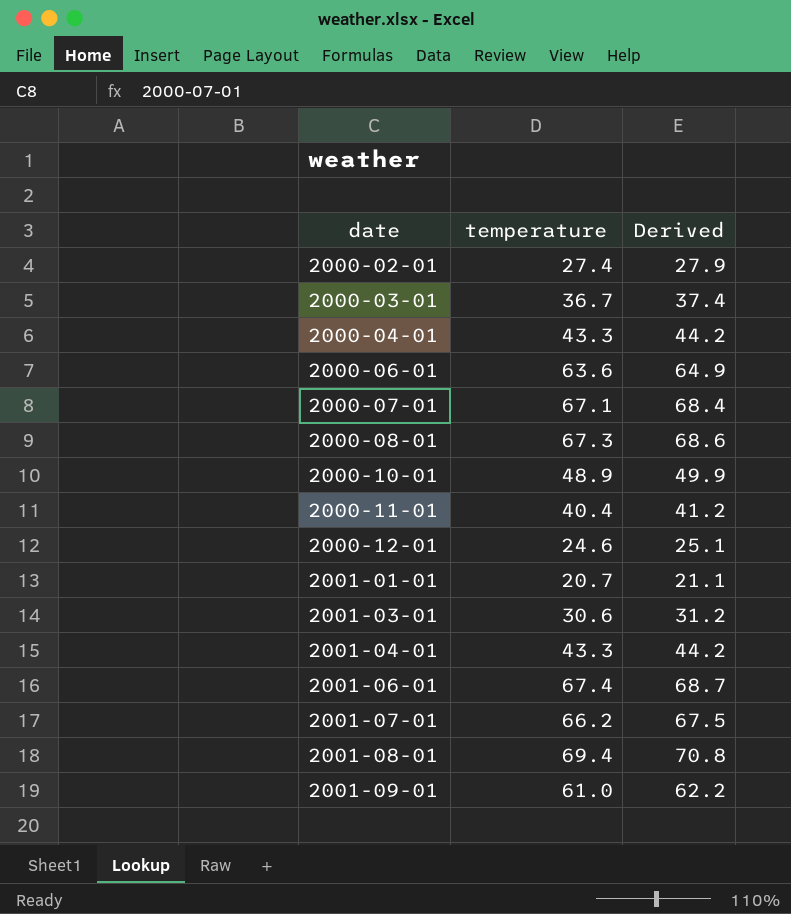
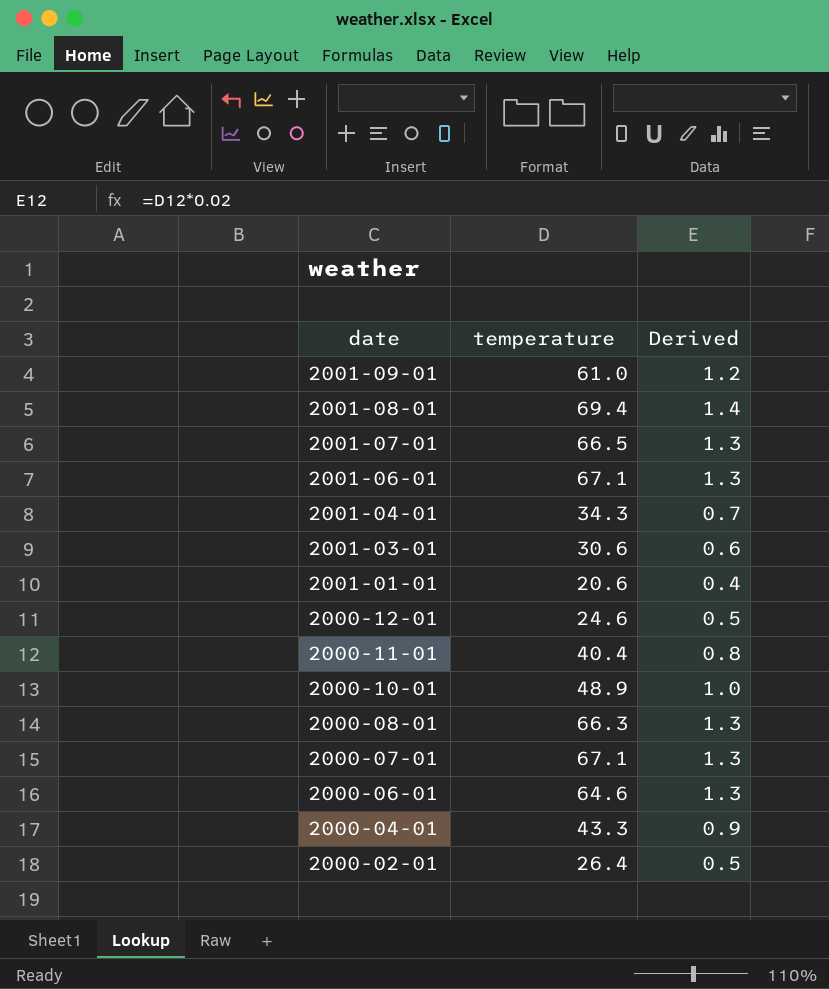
row order: date ascending -> date descending
column Derived | formula: [temperature] * 1.02 -> [temperature] * 0.02
row 2000-03-01: 36.7 | 37.4 -> none
2001-07-01 | temperature: 66.2 -> 66.5
2001-06-01 | temperature: 67.4 -> 67.1
2001-04-01 | temperature: 43.3 -> 34.3
2001-01-01 | temperature: 20.7 -> 20.6
2000-08-01 | temperature: 67.3 -> 66.3
2000-06-01 | temperature: 63.6 -> 64.6
2000-02-01 | temperature: 27.4 -> 26.4

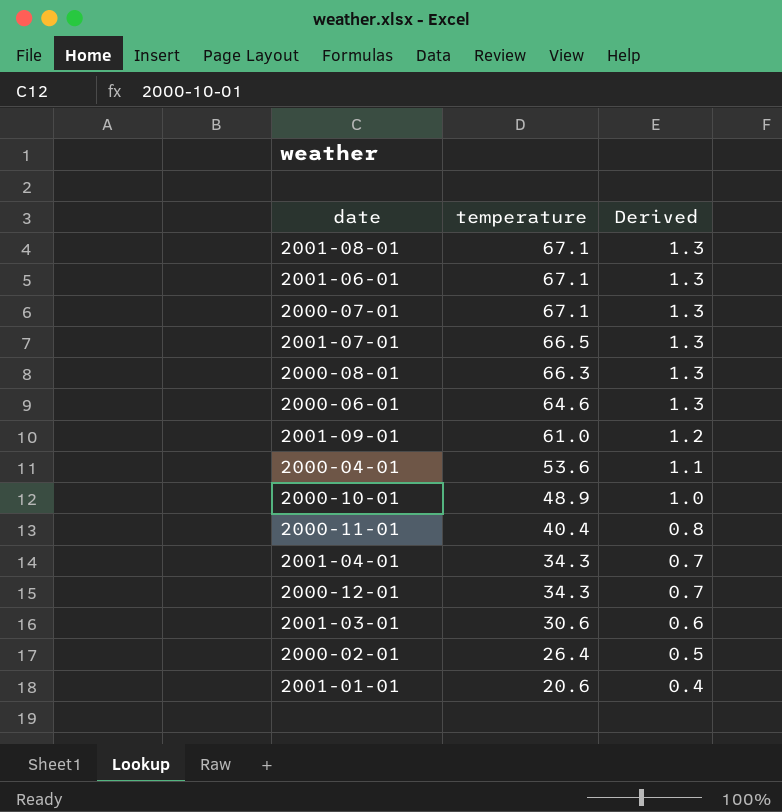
row order: date descending -> temperature descending
2001-08-01 | temperature: 69.4 -> 67.1
2001-08-01 | Derived: 1.4 -> 1.3
2000-04-01 | temperature: 43.3 -> 53.6
2000-04-01 | Derived: 0.9 -> 1.1
2000-12-01 | temperature: 24.6 -> 34.3
2000-12-01 | Derived: 0.5 -> 0.7

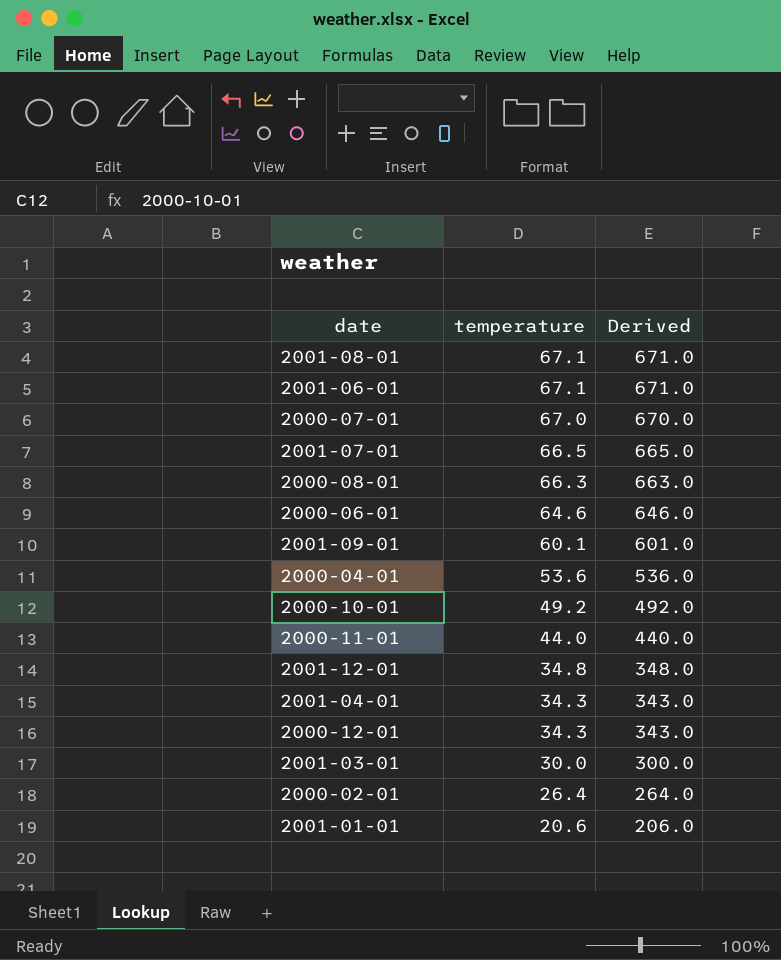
column Derived | formula: [temperature] * 0.02 -> [temperature] * 10
2000-07-01 | temperature: 67.1 -> 67.0
2001-09-01 | temperature: 61.0 -> 60.1
2000-10-01 | temperature: 48.9 -> 49.2
2000-11-01 | temperature: 40.4 -> 44.0
row 2001-12-01: none -> 34.8 | 348.0
2001-03-01 | temperature: 30.6 -> 30.0

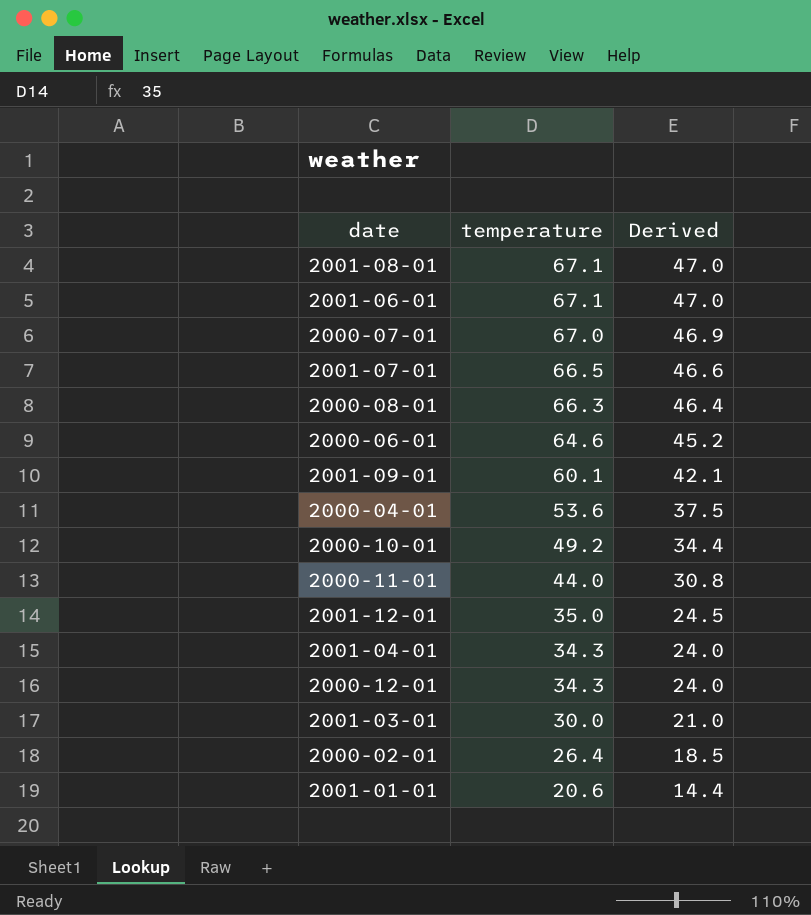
column Derived | formula: [temperature] * 10 -> [temperature] * 0.7
2001-12-01 | temperature: 34.8 -> 35.0

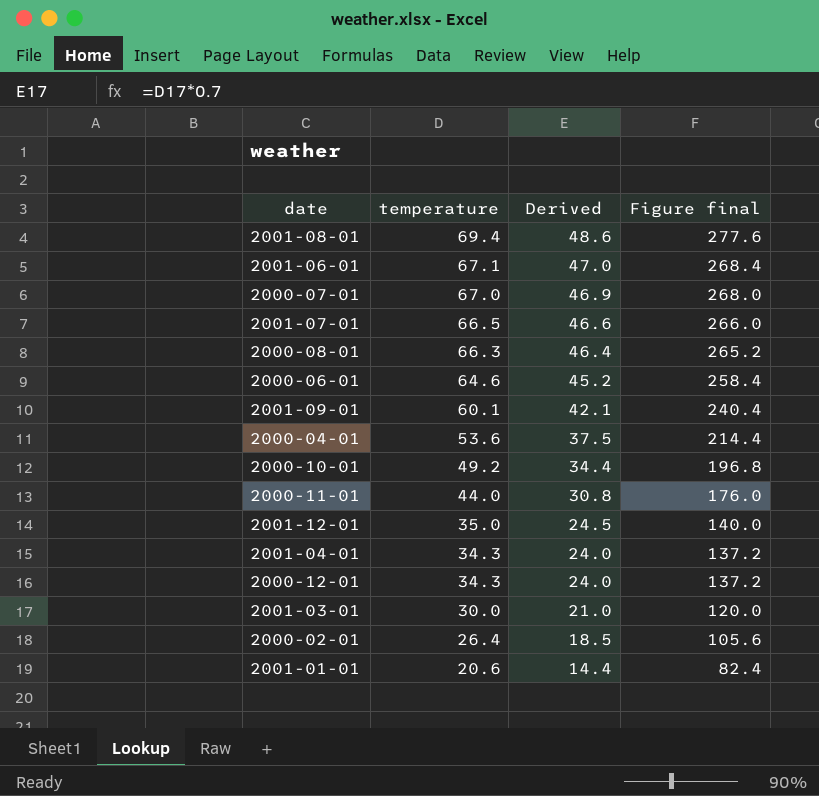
column Figure final | formula: none -> [temperature] * 4
2001-08-01 | temperature: 67.1 -> 69.4
2001-08-01 | Derived: 47.0 -> 48.6

